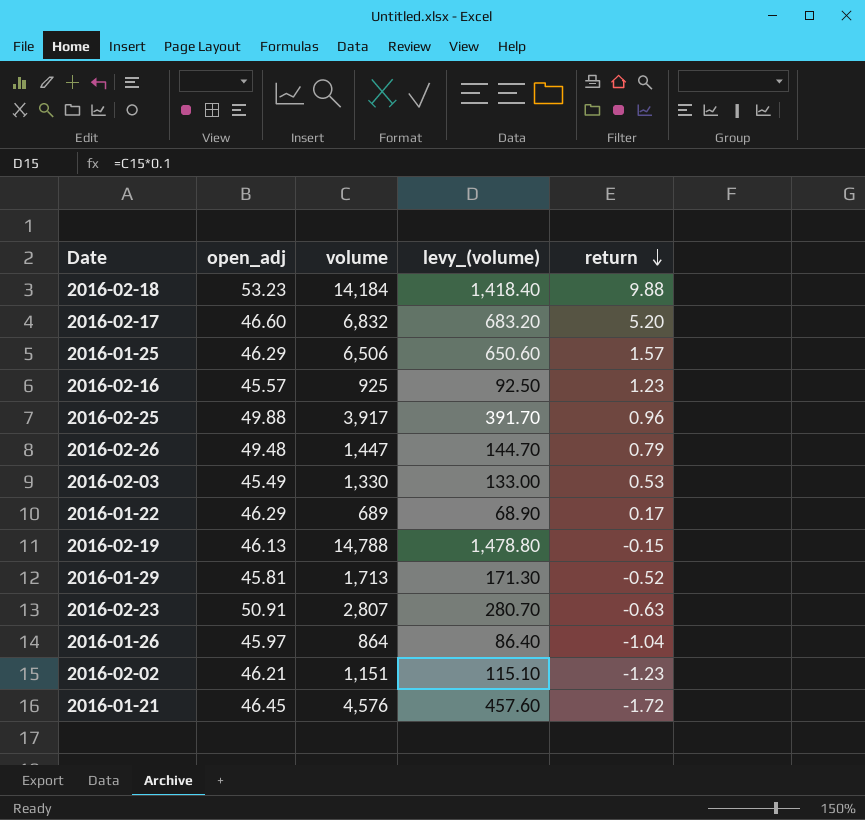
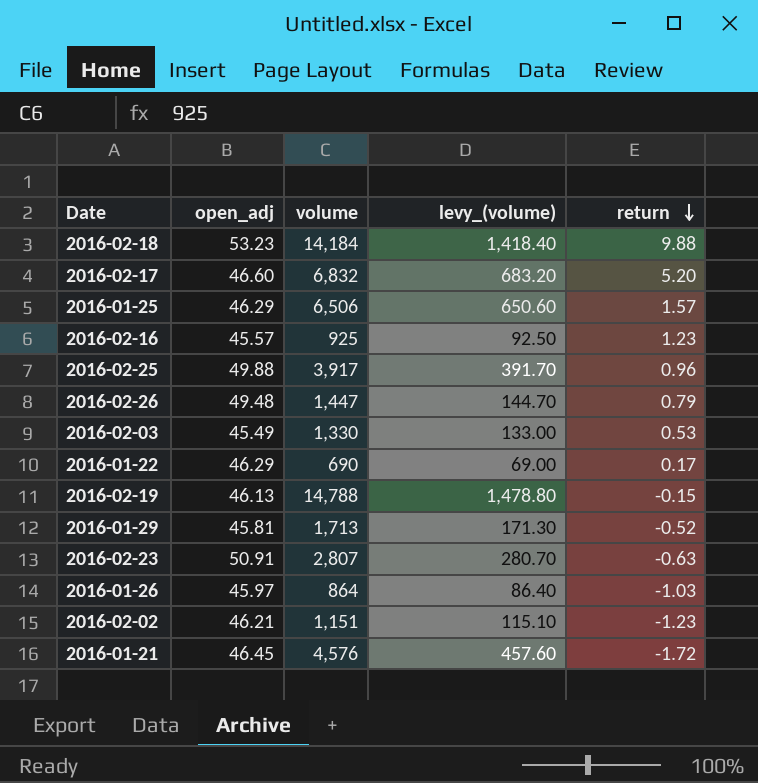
2016-01-22 | volume: 689 -> 690
2016-01-22 | levy_(volume): 68.90 -> 69.00
2016-01-26 | return: -1.04 -> -1.03

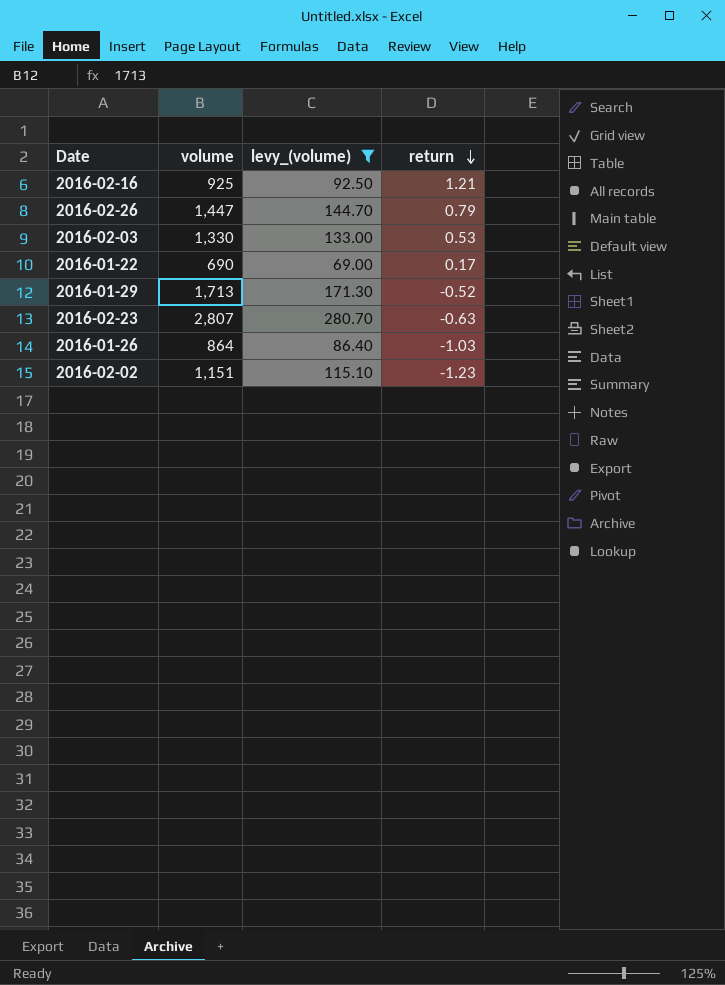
filter: none -> levy_(volume) <= 280.70
column open_adj | position: 2 -> none
2016-02-16 | return: 1.23 -> 1.21

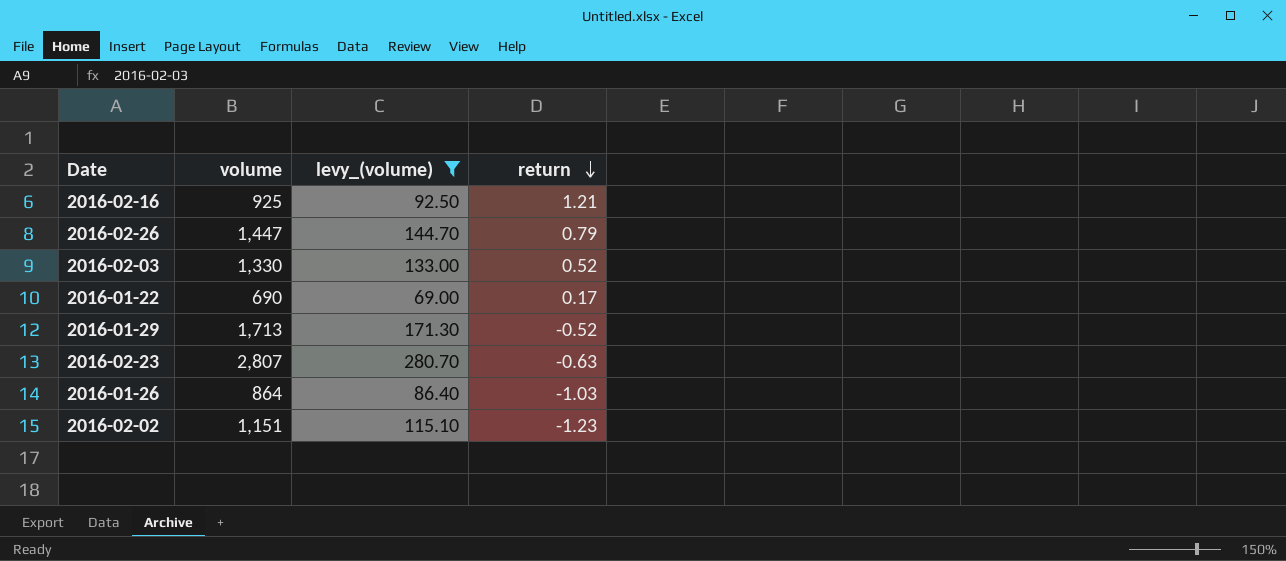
2016-02-03 | return: 0.53 -> 0.52

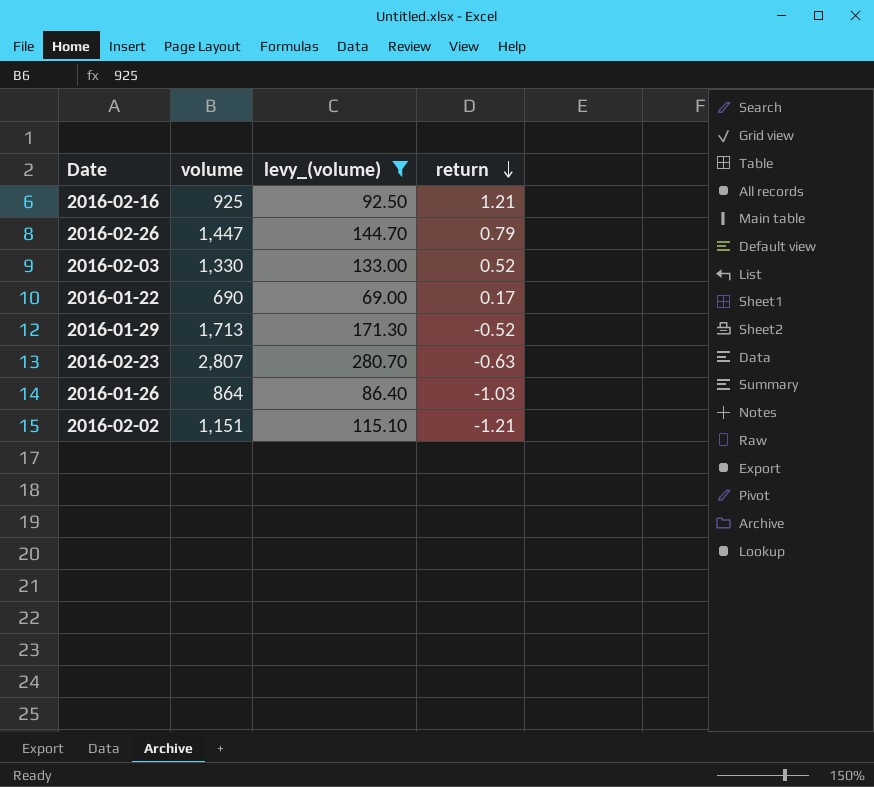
2016-02-02 | return: -1.23 -> -1.21

